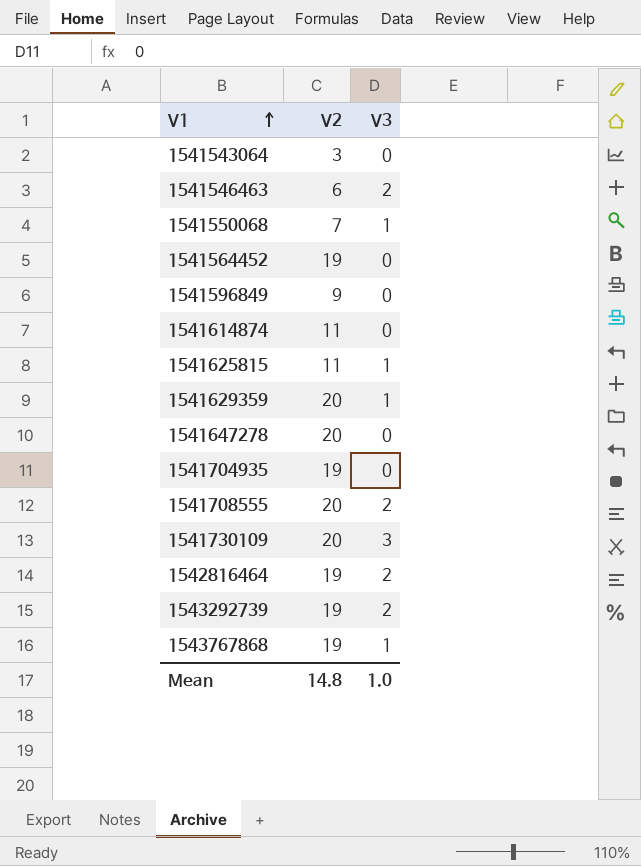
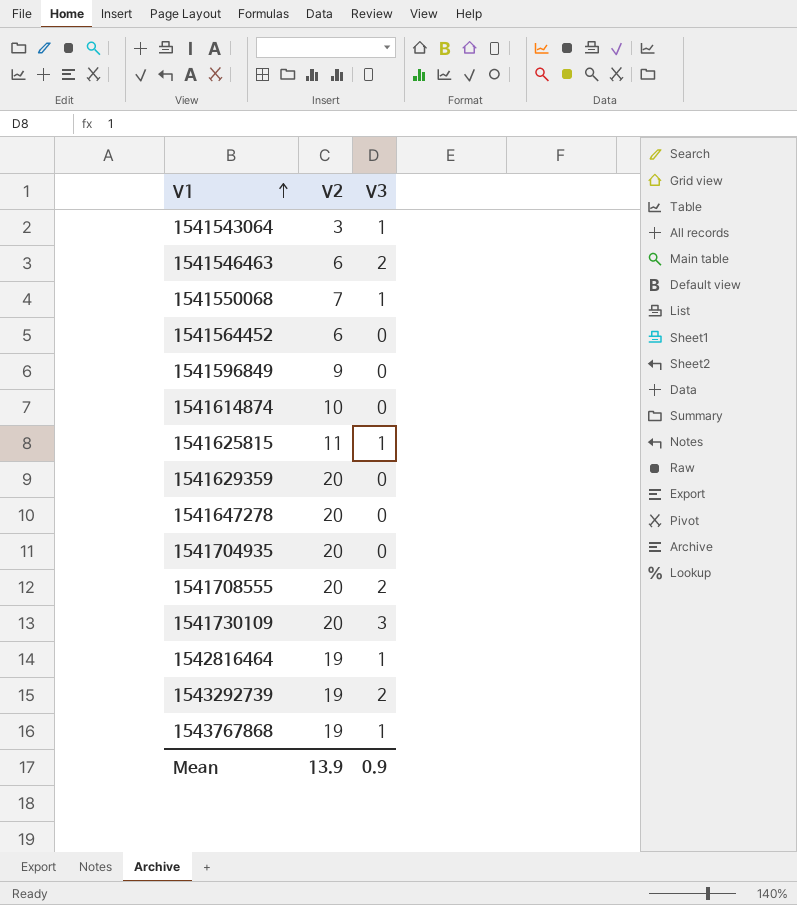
1541543064 | V3: 0 -> 1
1541564452 | V2: 19 -> 6
1541614874 | V2: 11 -> 10
1541629359 | V3: 1 -> 0
1541704935 | V2: 19 -> 20
1542816464 | V3: 2 -> 1
Mean | V2: 14.8 -> 13.9
Mean | V3: 1.0 -> 0.9

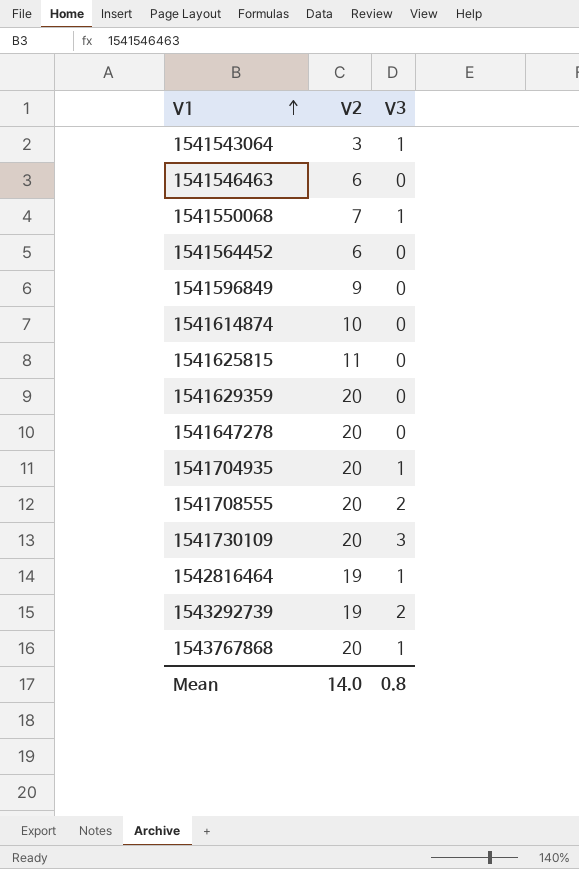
1541546463 | V3: 2 -> 0
1541625815 | V3: 1 -> 0
1541704935 | V3: 0 -> 1
1543767868 | V2: 19 -> 20
Mean | V2: 13.9 -> 14.0
Mean | V3: 0.9 -> 0.8

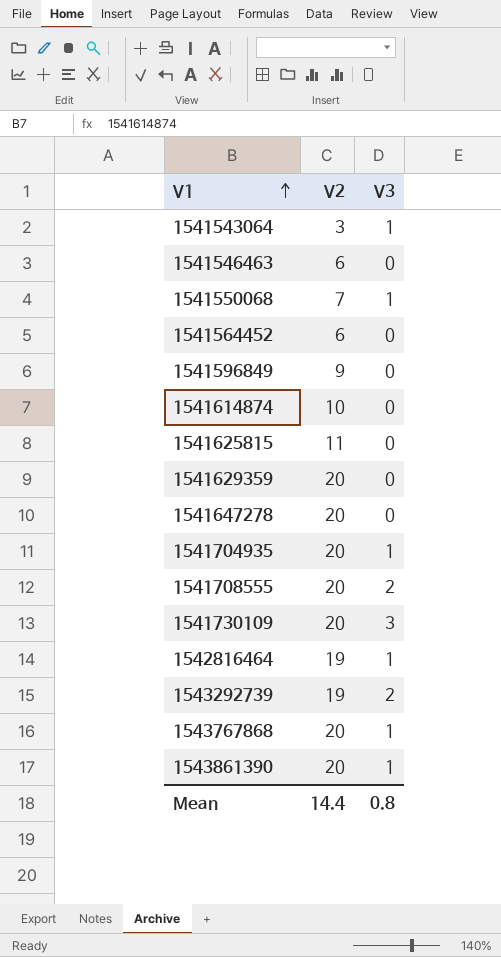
row 1543861390: none -> 20 | 1
Mean | V2: 14.0 -> 14.4

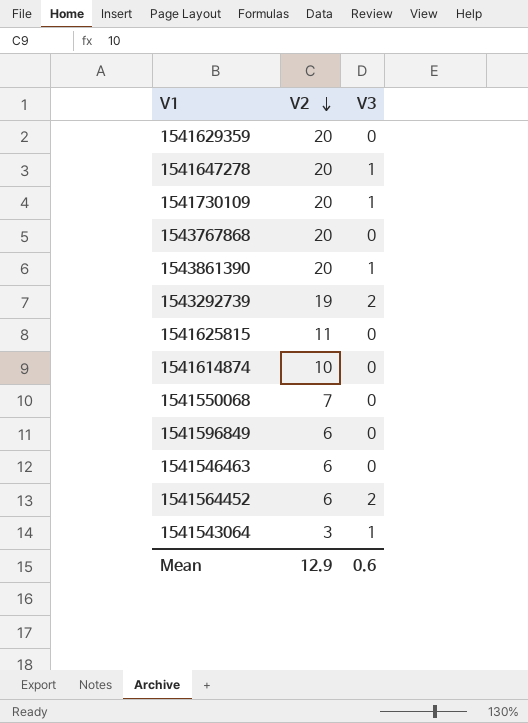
row order: V1 ascending -> V2 descending
row 1541704935: 20 | 1 -> none
row 1541708555: 20 | 2 -> none
row 1542816464: 19 | 1 -> none
1541647278 | V3: 0 -> 1
1541730109 | V3: 3 -> 1
1543767868 | V3: 1 -> 0
1541550068 | V3: 1 -> 0
1541596849 | V2: 9 -> 6
1541564452 | V3: 0 -> 2
Mean | V2: 14.4 -> 12.9
Mean | V3: 0.8 -> 0.6

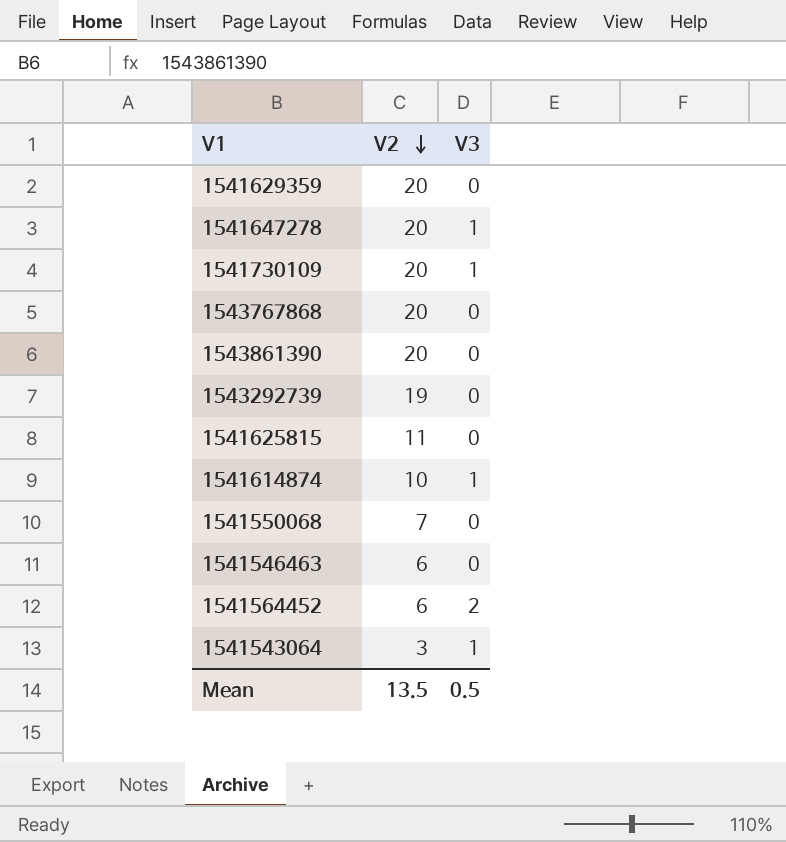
row 1541596849: 6 | 0 -> none
1543861390 | V3: 1 -> 0
1543292739 | V3: 2 -> 0
1541614874 | V3: 0 -> 1
Mean | V2: 12.9 -> 13.5
Mean | V3: 0.6 -> 0.5

